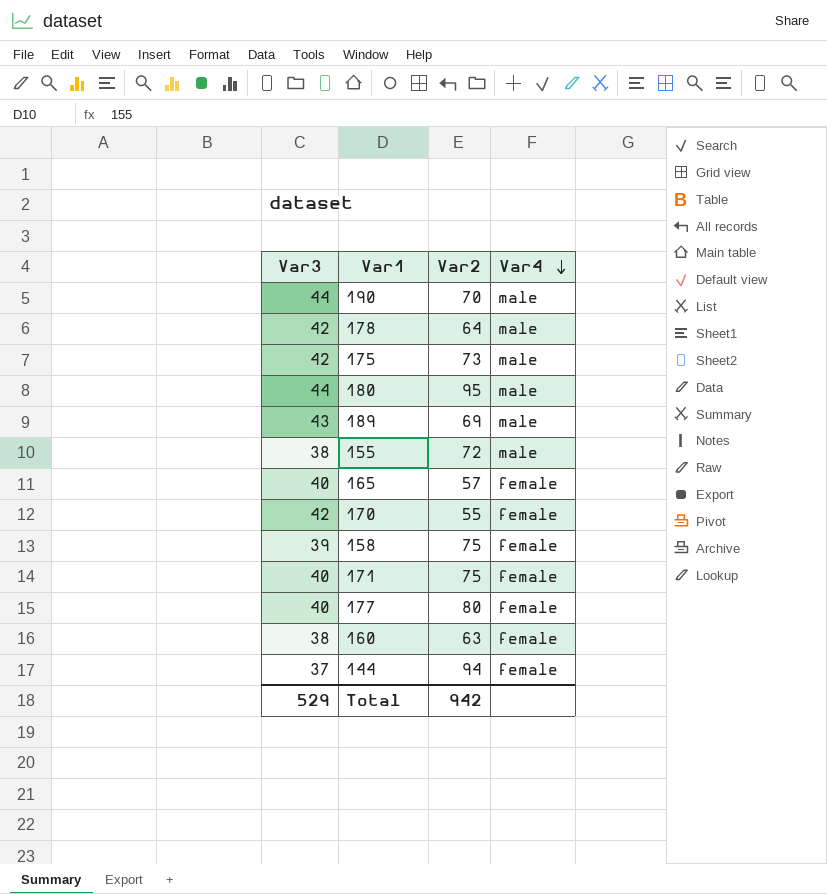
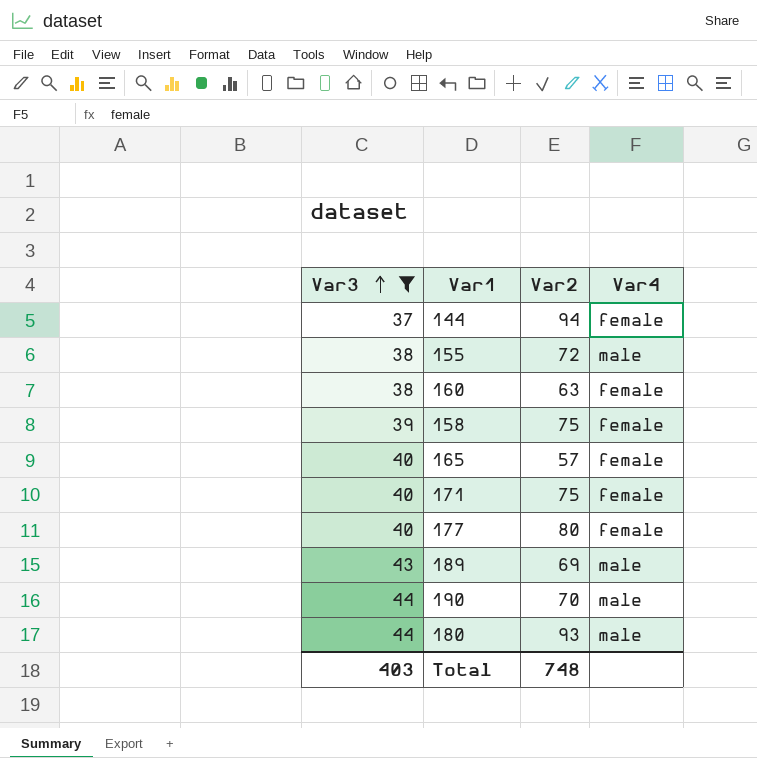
filter: none -> Var3 != 42
row order: Var4 descending -> Var3 ascending
180 | Var2: 95 -> 93
Total | Var3: 529 -> 403
Total | Var2: 942 -> 748

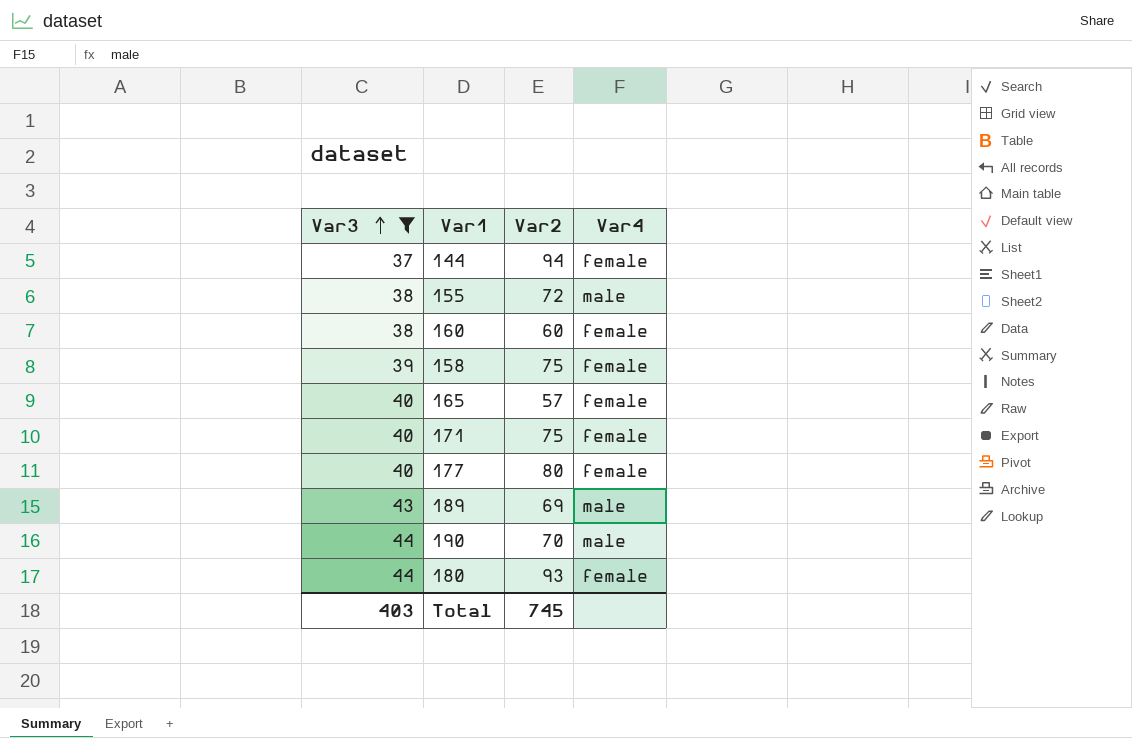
160 | Var2: 63 -> 60
180 | Var4: male -> female
Total | Var2: 748 -> 745

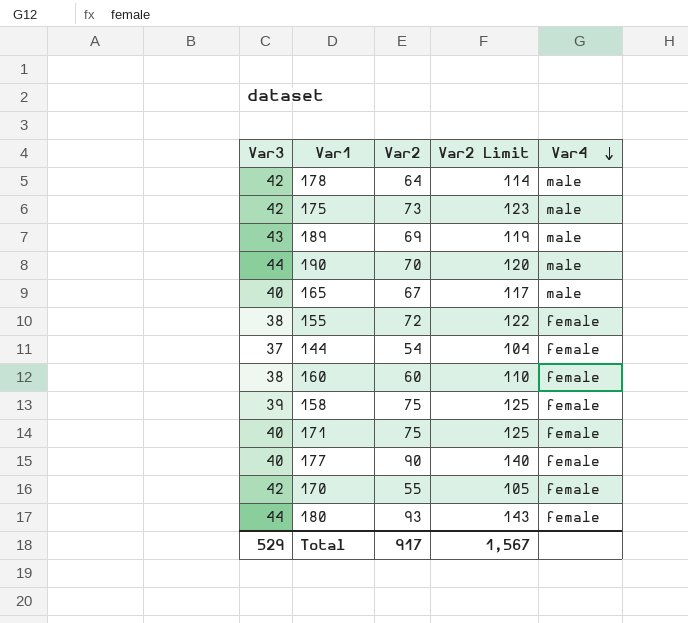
filter: Var3 != 42 -> none
row order: Var3 ascending -> Var4 descending
column Var2 Limit | formula: none -> [Var2] + 50
165 | Var2: 57 -> 67
165 | Var4: female -> male
155 | Var4: male -> female
144 | Var2: 94 -> 54
177 | Var2: 80 -> 90
Total | Var3: 403 -> 529
Total | Var2: 745 -> 917

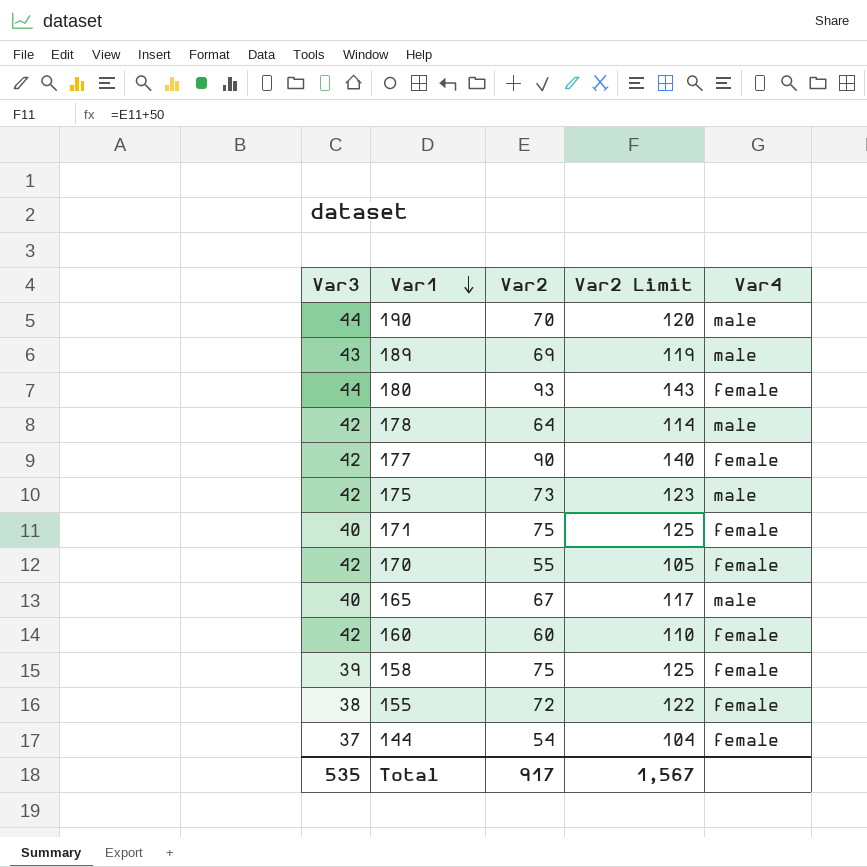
row order: Var4 descending -> Var1 descending
177 | Var3: 40 -> 42
160 | Var3: 38 -> 42
Total | Var3: 529 -> 535

